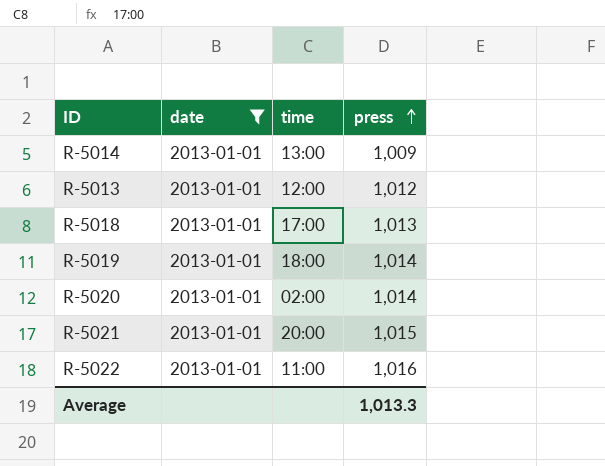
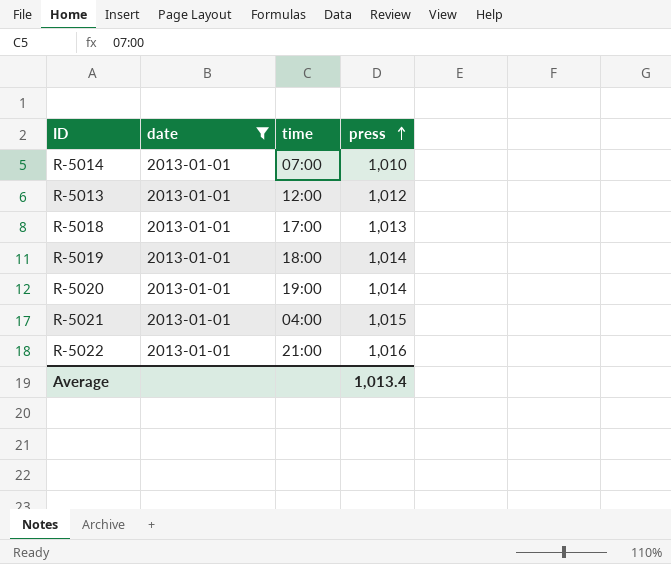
R-5014 | time: 13:00 -> 07:00
R-5014 | press: 1,009 -> 1,010
R-5020 | time: 02:00 -> 19:00
R-5021 | time: 20:00 -> 04:00
R-5022 | time: 11:00 -> 21:00
Average | press: 1,013.3 -> 1,013.4

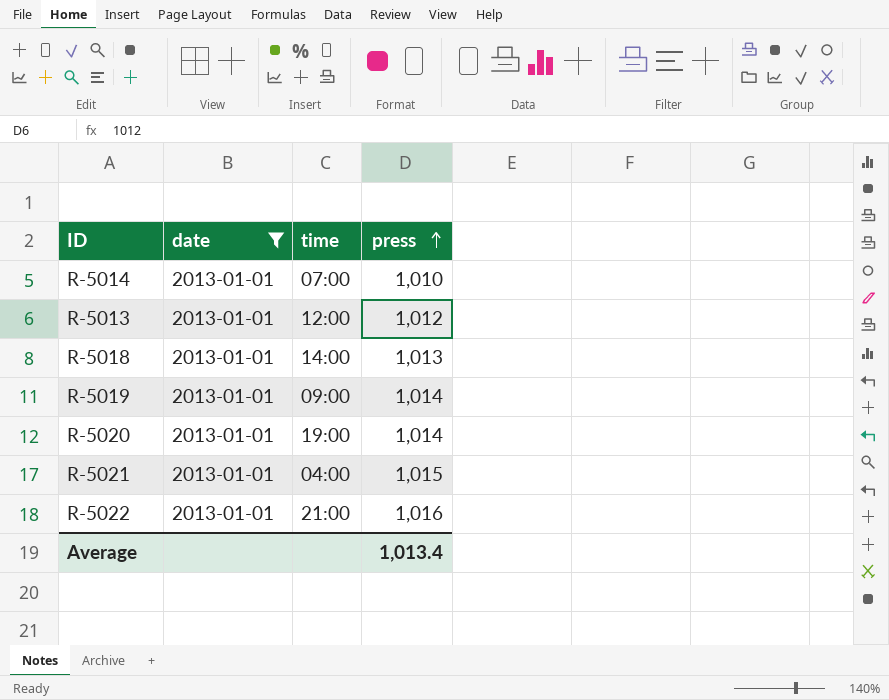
R-5018 | time: 17:00 -> 14:00
R-5019 | time: 18:00 -> 09:00

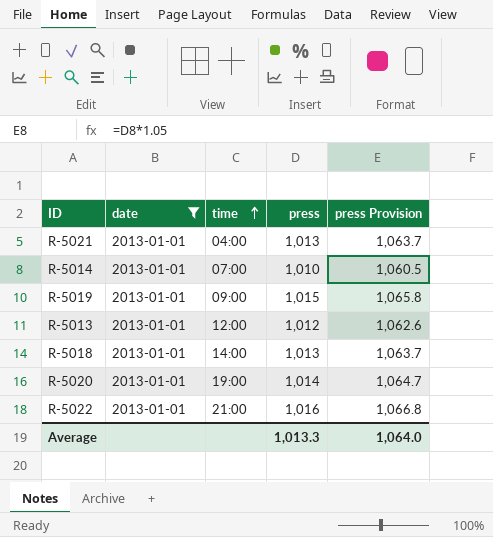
row order: press ascending -> time ascending
column press Provision | formula: none -> [press] * 1.05
R-5021 | press: 1,015 -> 1,013
R-5019 | press: 1,014 -> 1,015
Average | press: 1,013.4 -> 1,013.3

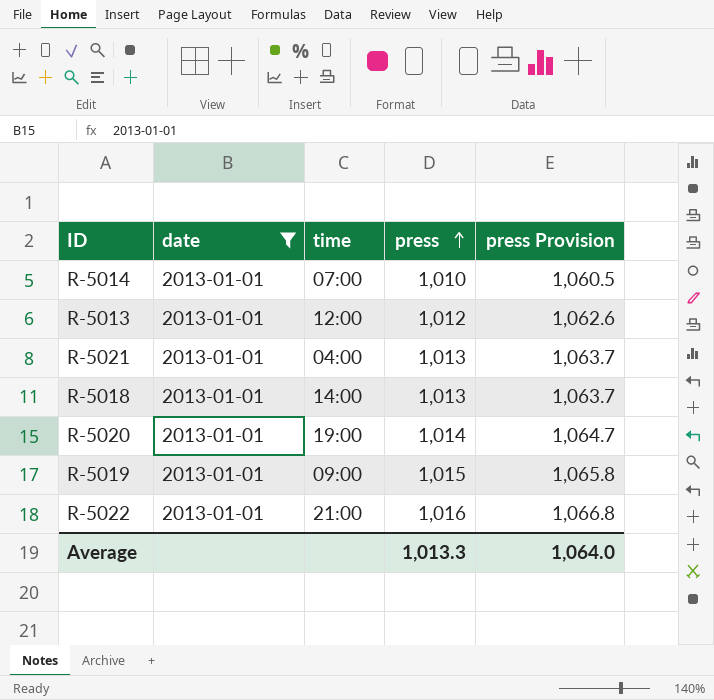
row order: time ascending -> press ascending

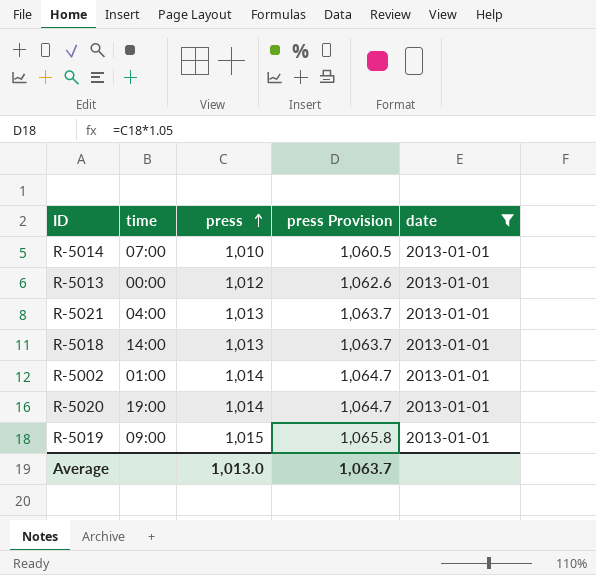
column date | position: 2 -> 5
row R-5022: 2013-01-01 | 21:00 | 1,016 | 1,066.8 -> none
R-5013 | time: 12:00 -> 00:00
row R-5002: none -> 01:00 | 1,014 | 1,064.7 | 2013-01-01
Average | press: 1,013.3 -> 1,013.0
Average | press Provision: 1,064.0 -> 1,063.7

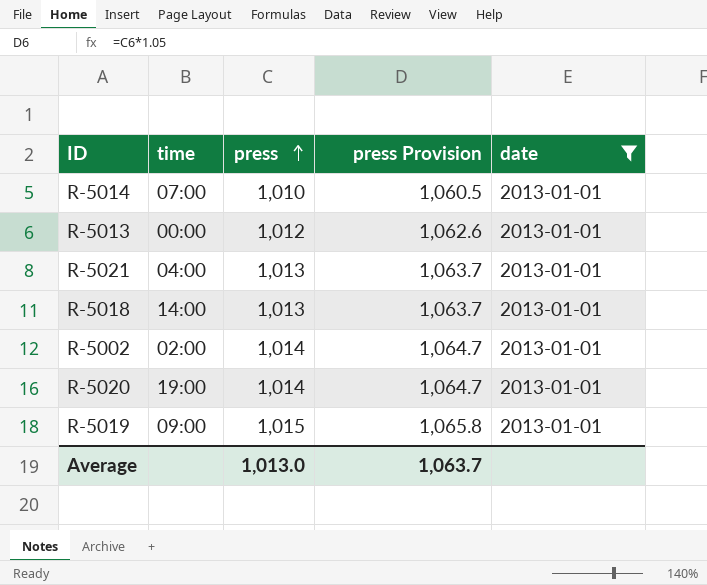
R-5002 | time: 01:00 -> 02:00

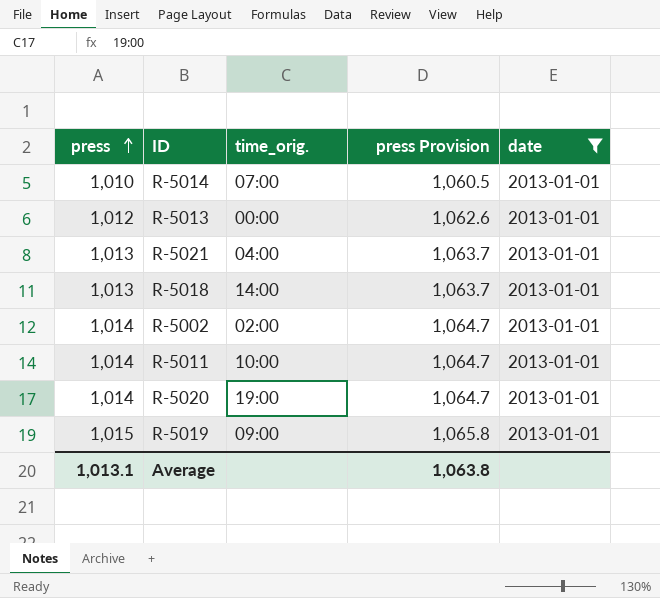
column press | position: 3 -> 1
column name: time -> time_orig.
row R-5011: none -> 1,014 | 10:00 | 1,064.7 | 2013-01-01
Average | press: 1,013.0 -> 1,013.1
Average | press Provision: 1,063.7 -> 1,063.8

